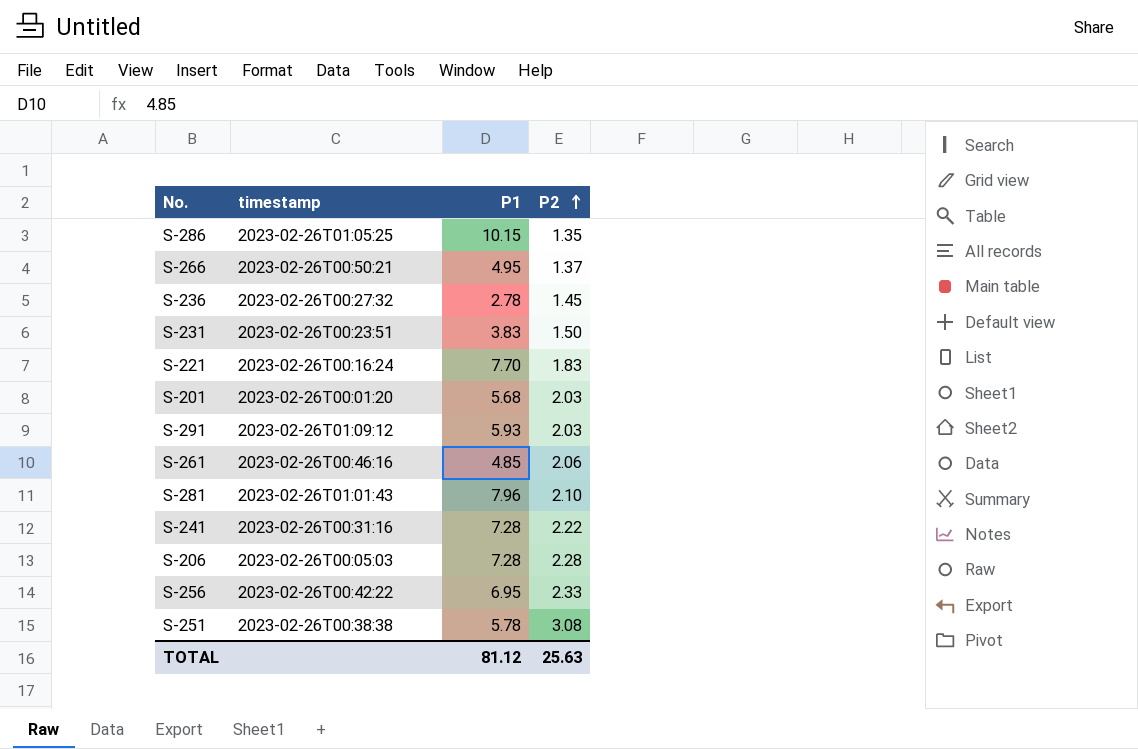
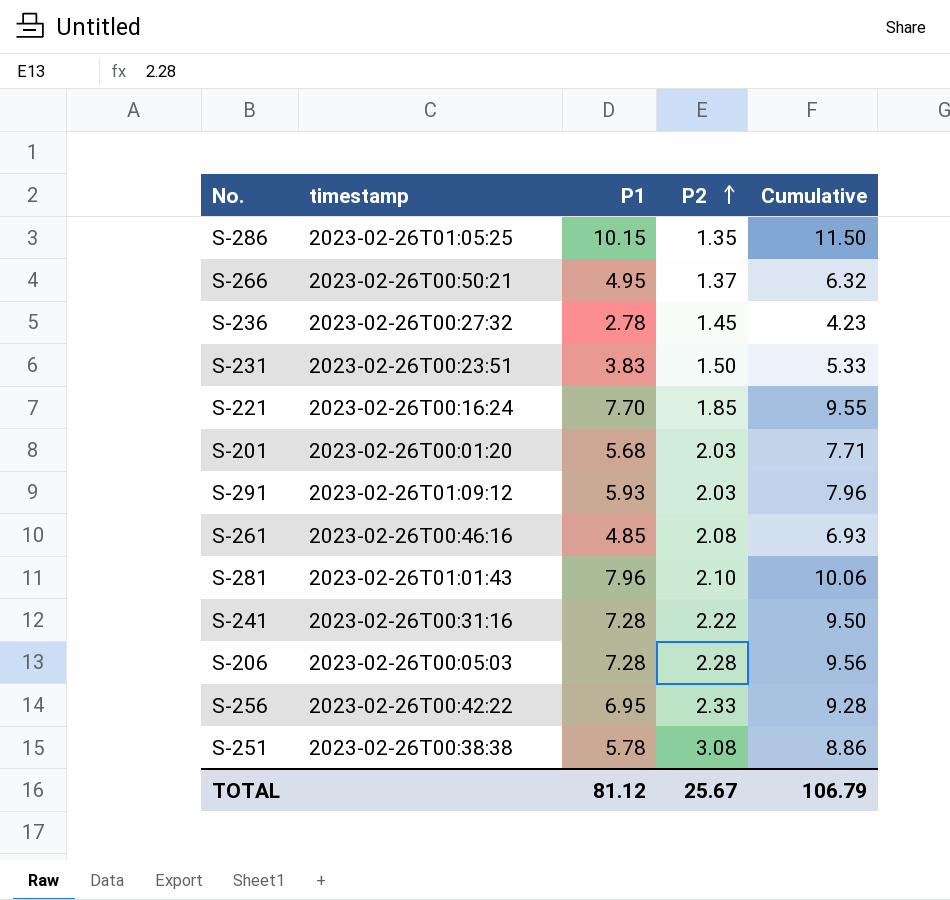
column Cumulative | formula: none -> [P1] + [P2]
S-221 | P2: 1.83 -> 1.85
S-261 | P2: 2.06 -> 2.08
TOTAL | P2: 25.63 -> 25.67

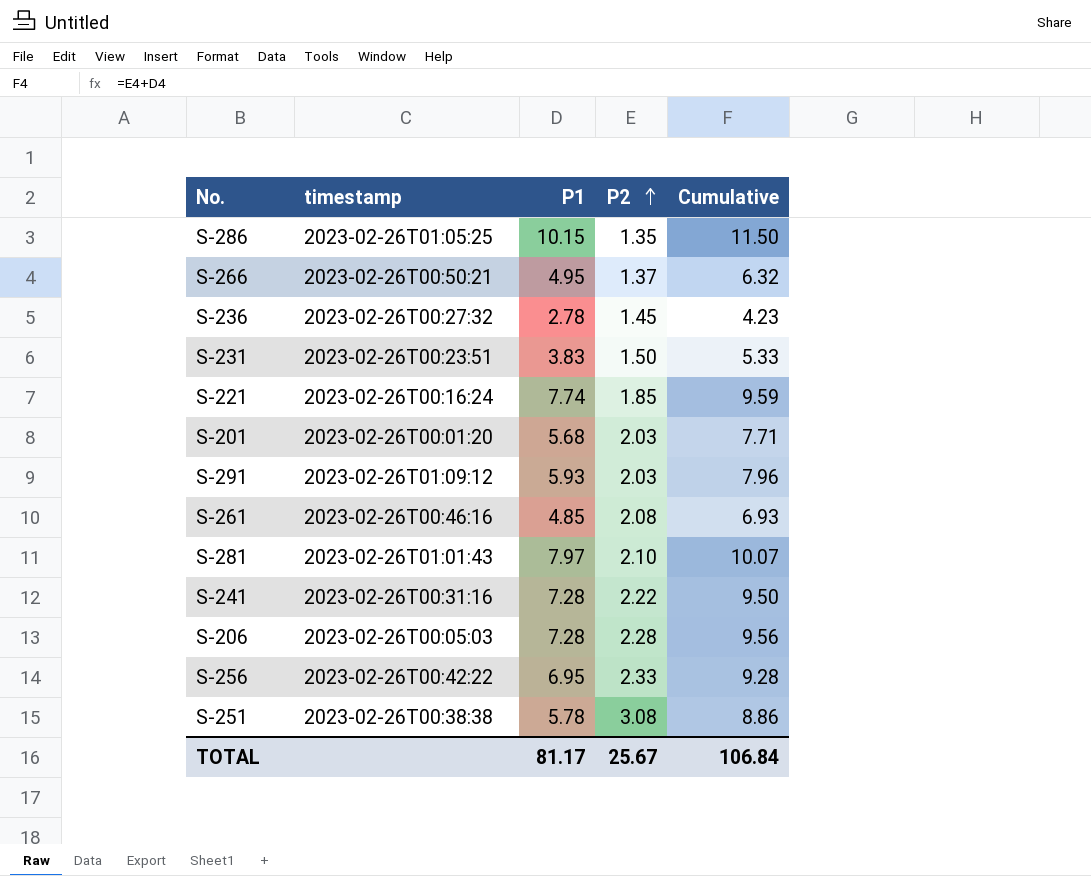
S-221 | P1: 7.70 -> 7.74
S-221 | Cumulative: 9.55 -> 9.59
S-281 | P1: 7.96 -> 7.97
S-281 | Cumulative: 10.06 -> 10.07
TOTAL | P1: 81.12 -> 81.17
TOTAL | Cumulative: 106.79 -> 106.84

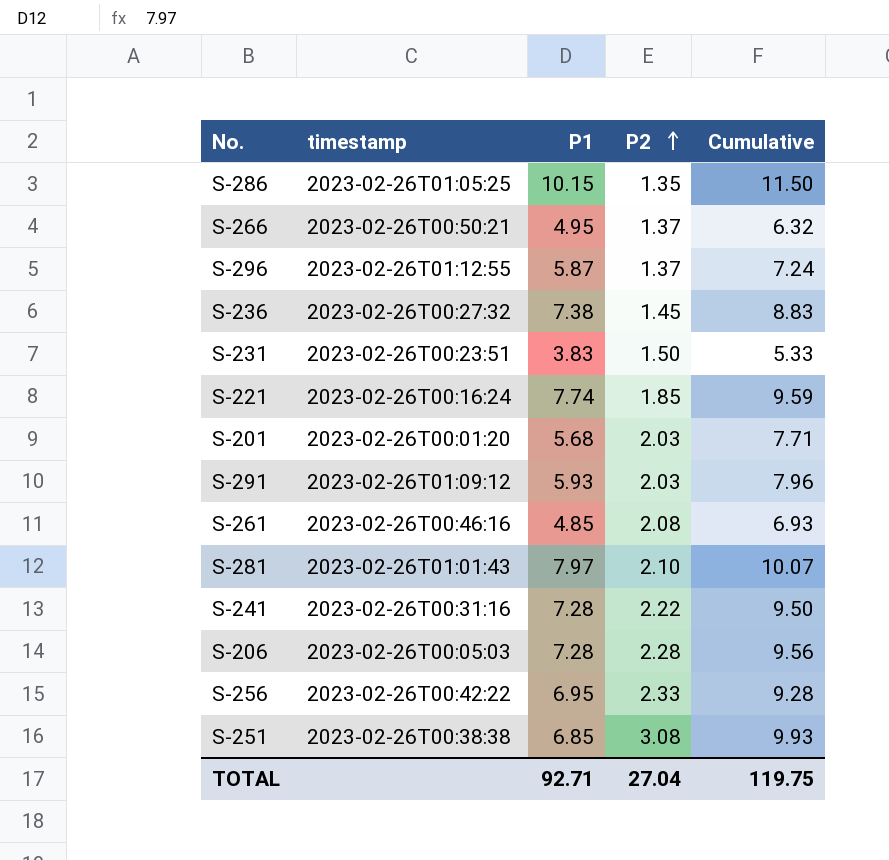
row S-296: none -> 2023-02-26T01:12:55 | 5.87 | 1.37 | 7.24
S-236 | P1: 2.78 -> 7.38
S-236 | Cumulative: 4.23 -> 8.83
S-251 | P1: 5.78 -> 6.85
S-251 | Cumulative: 8.86 -> 9.93
TOTAL | P1: 81.17 -> 92.71
TOTAL | P2: 25.67 -> 27.04
TOTAL | Cumulative: 106.84 -> 119.75

